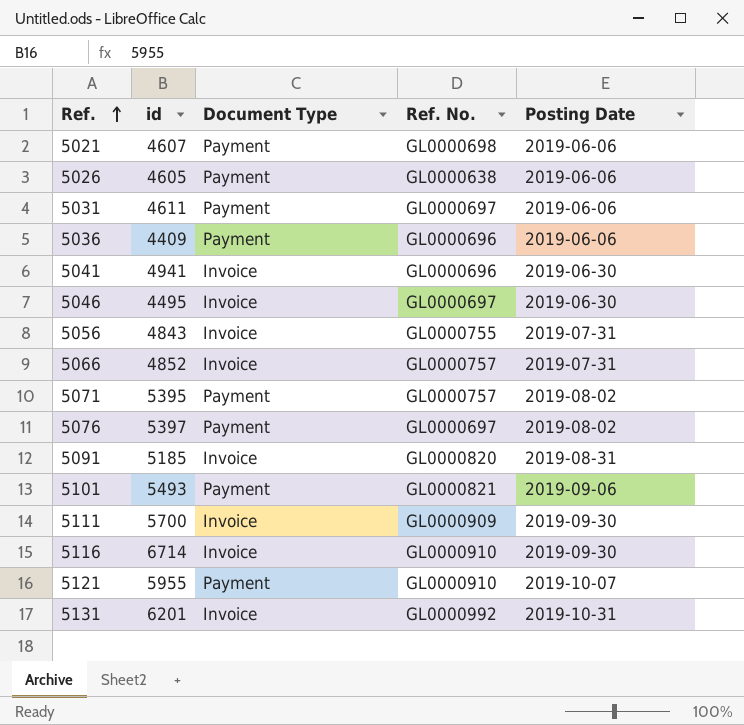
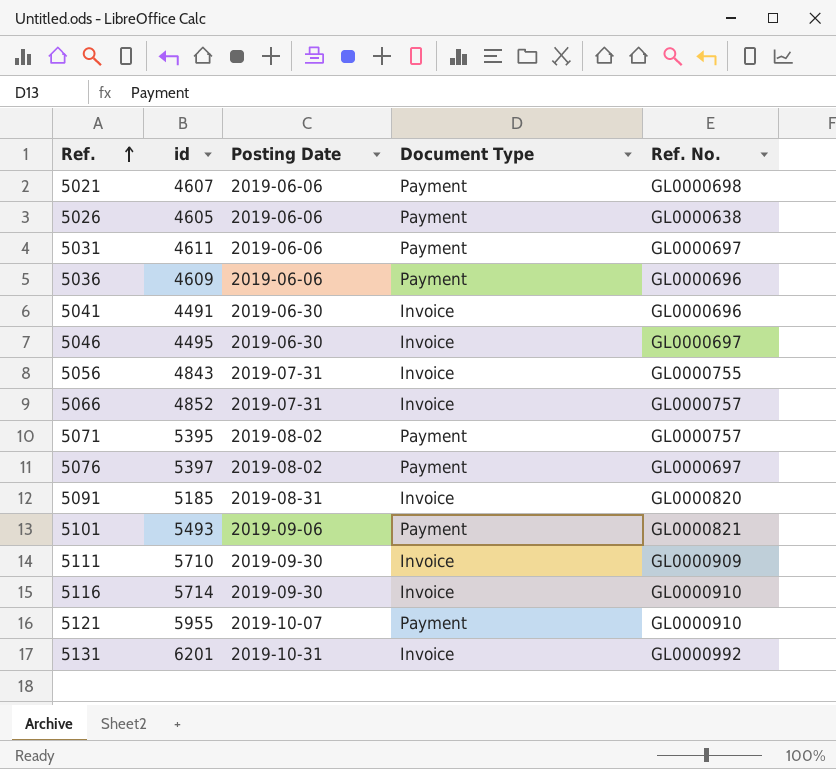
column Posting Date | position: 5 -> 3
5036 | id: 4409 -> 4609
5041 | id: 4941 -> 4491
5111 | id: 5700 -> 5710
5116 | id: 6714 -> 5714

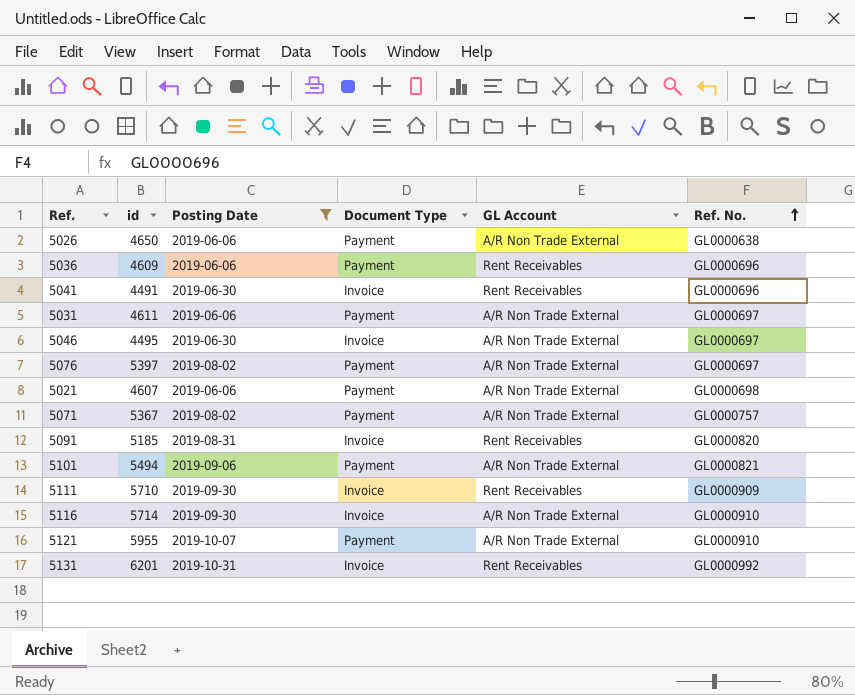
filter: none -> Posting Date != 2019-07-31
row order: Ref. ascending -> Ref. No. ascending
column GL Account | position: none -> 5
5026 | id: 4605 -> 4650
5071 | id: 5395 -> 5367
5101 | id: 5493 -> 5494

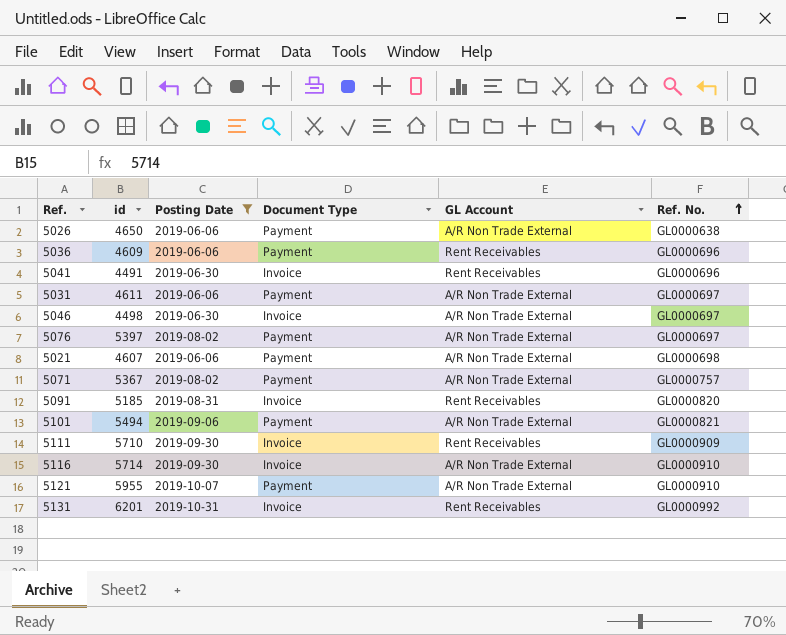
5046 | id: 4495 -> 4498

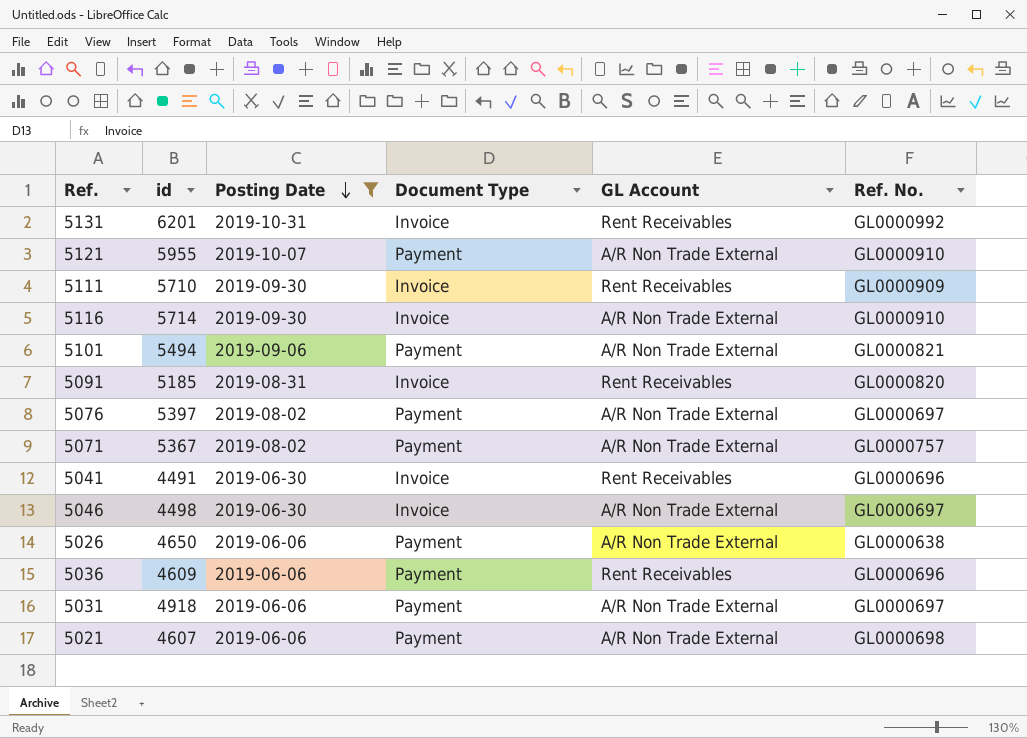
row order: Ref. No. ascending -> Posting Date descending
5031 | id: 4611 -> 4918

